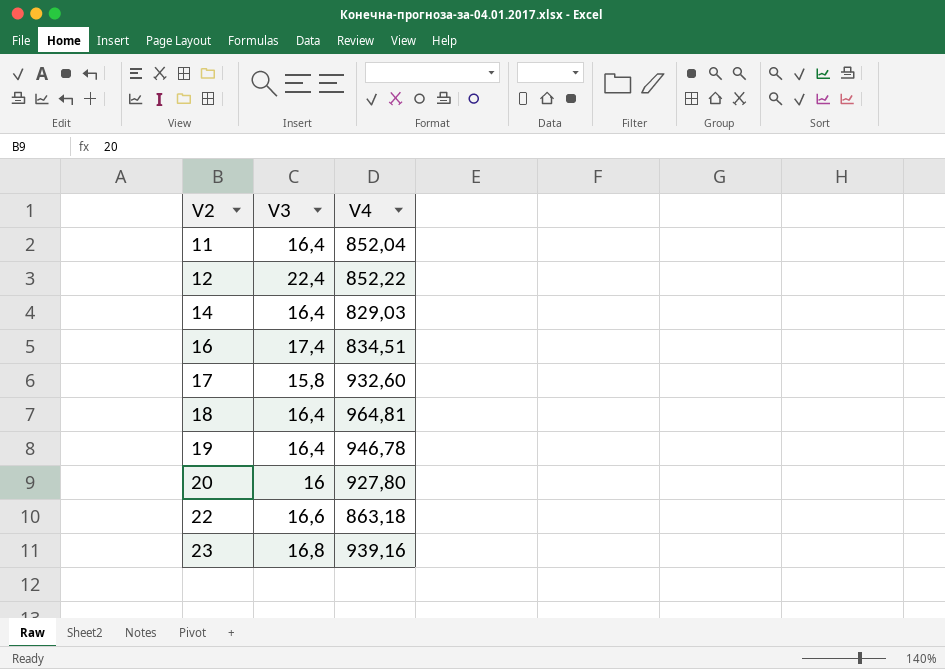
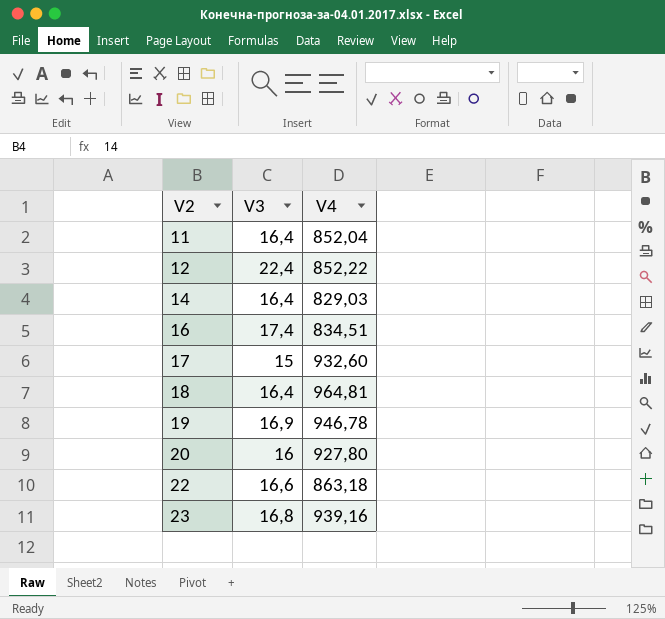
17 | V3: 15,8 -> 15
19 | V3: 16,4 -> 16,9

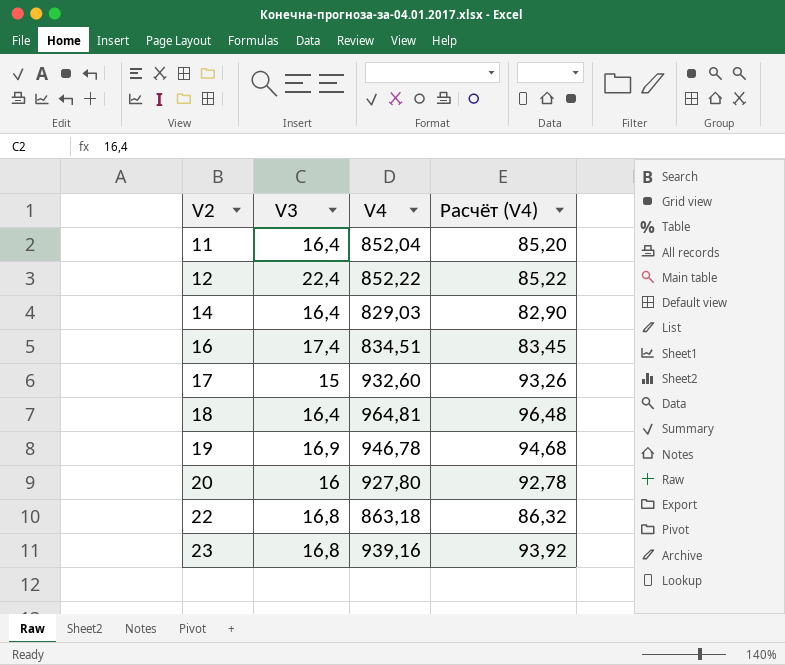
column Расчёт (V4) | formula: none -> [V4] * 0,1
22 | V3: 16,6 -> 16,8

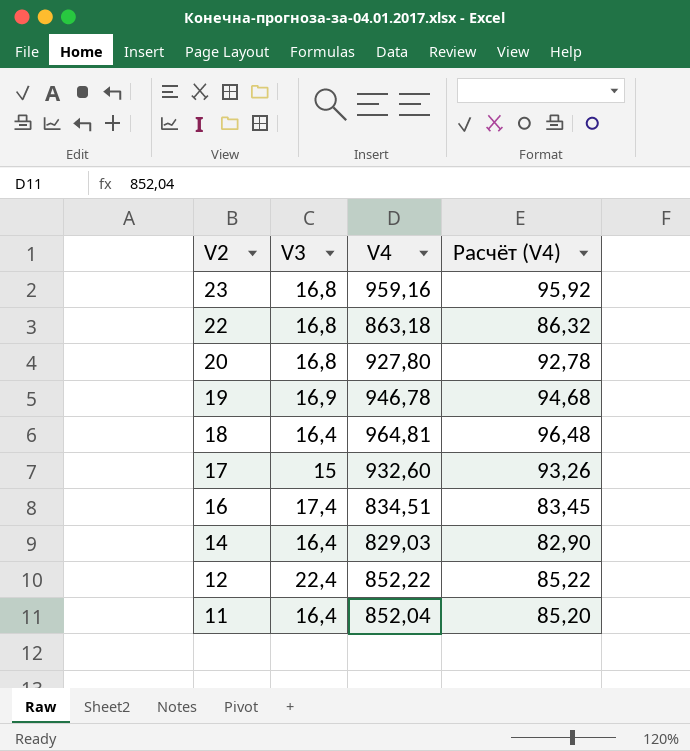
row order: V2 ascending -> V2 descending
23 | V4: 939,16 -> 959,16
23 | Расчёт (V4): 93,92 -> 95,92
20 | V3: 16 -> 16,8

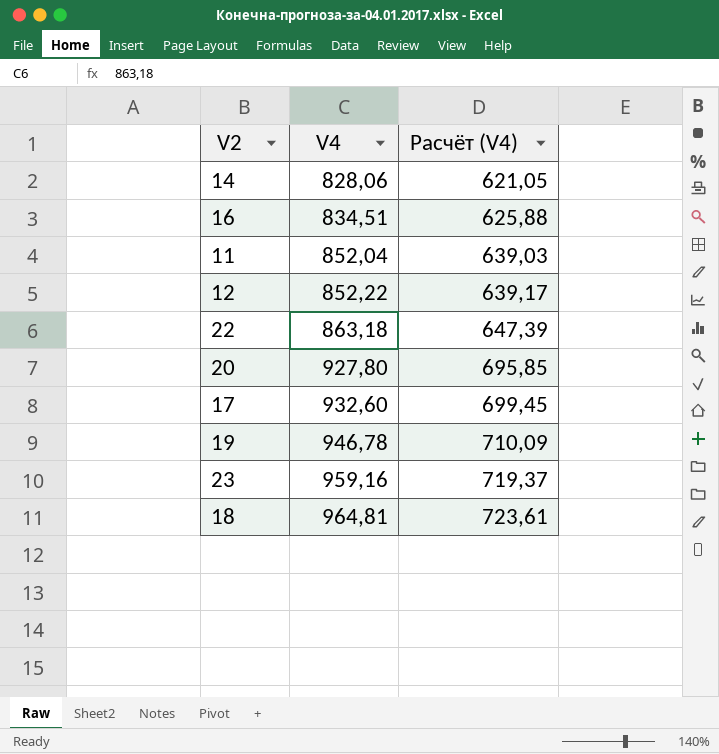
row order: V2 descending -> V4 ascending
column V3 | position: 2 -> none
column Расчёт (V4) | formula: [V4] * 0,1 -> [V4] * 0,75
14 | V4: 829,03 -> 828,06

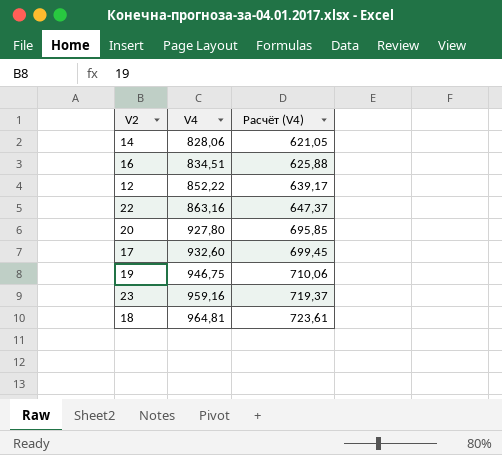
row 11: 852,04 | 639,03 -> none
22 | V4: 863,18 -> 863,16
22 | Расчёт (V4): 647,39 -> 647,37
19 | V4: 946,78 -> 946,75
19 | Расчёт (V4): 710,09 -> 710,06

